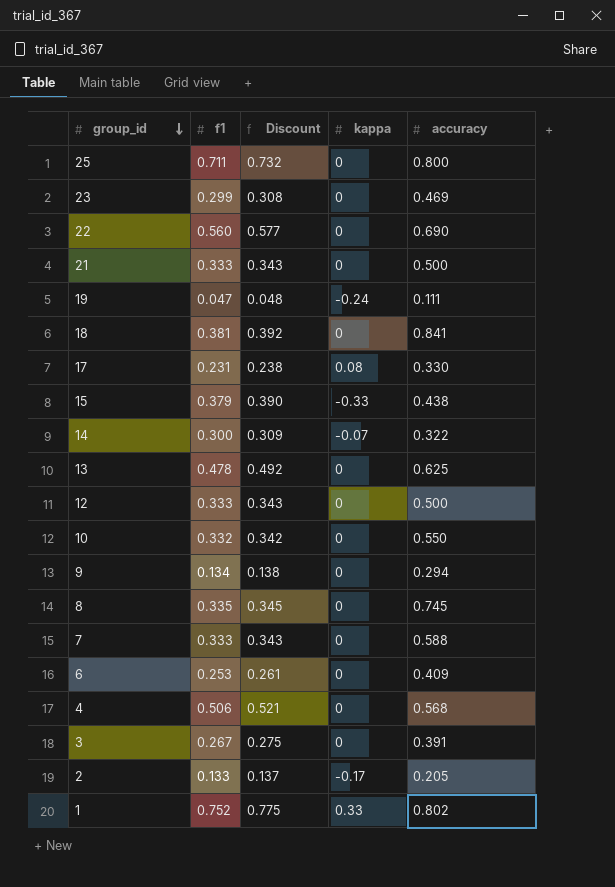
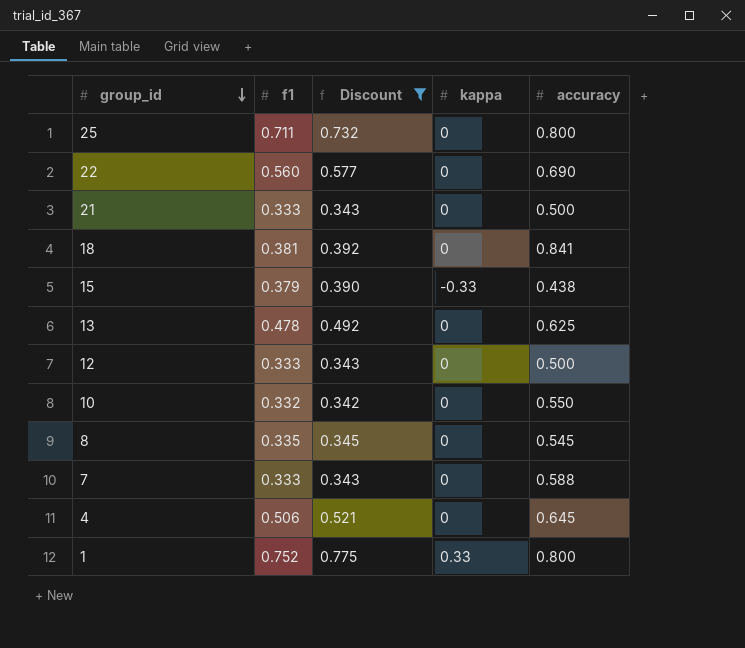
filter: none -> Discount >= 0.342
8 | accuracy: 0.745 -> 0.545
4 | accuracy: 0.568 -> 0.645
1 | accuracy: 0.802 -> 0.800

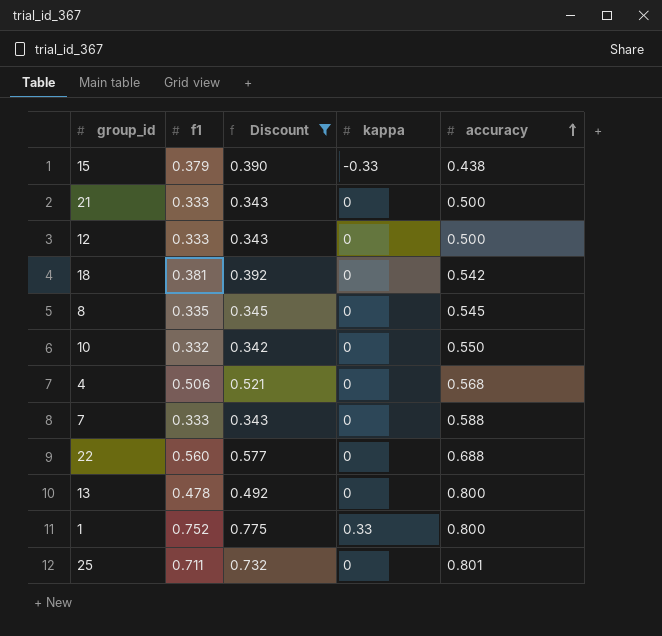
row order: group_id descending -> accuracy ascending
18 | accuracy: 0.841 -> 0.542
4 | accuracy: 0.645 -> 0.568
22 | accuracy: 0.690 -> 0.688
13 | accuracy: 0.625 -> 0.800
25 | accuracy: 0.800 -> 0.801

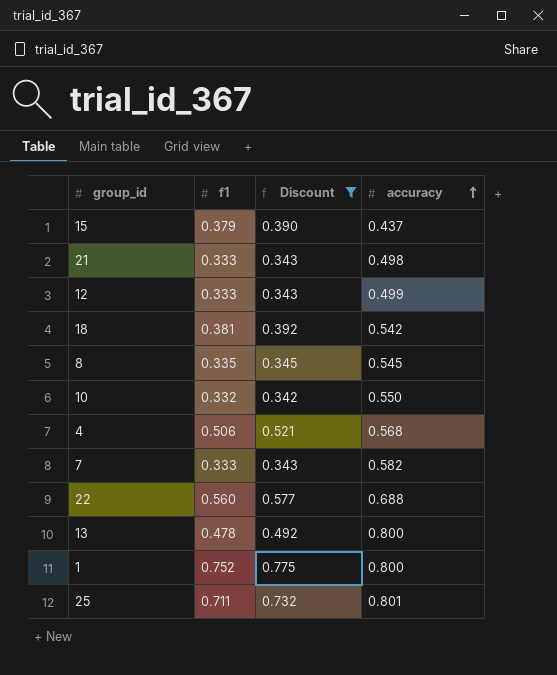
column kappa | position: 4 -> none
15 | accuracy: 0.438 -> 0.437
21 | accuracy: 0.500 -> 0.498
12 | accuracy: 0.500 -> 0.499
7 | accuracy: 0.588 -> 0.582

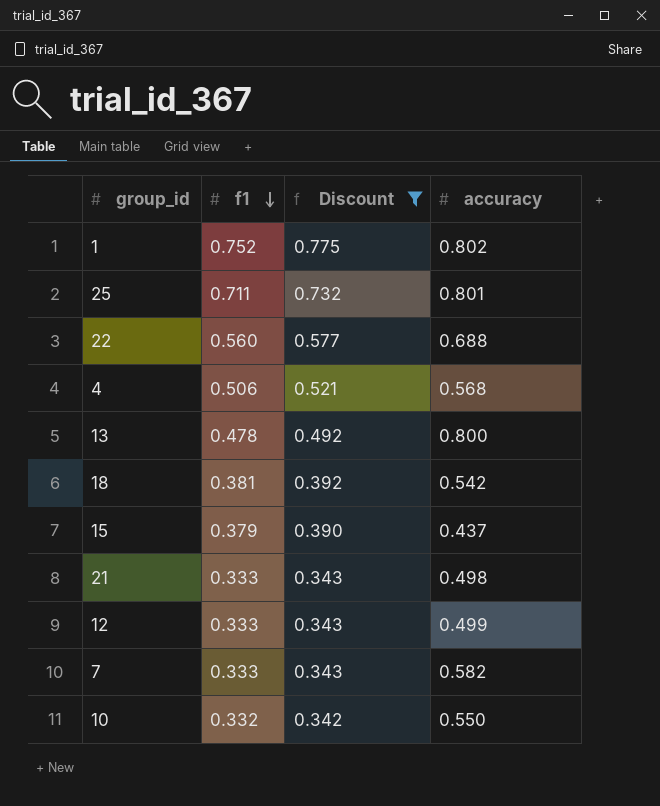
row order: accuracy ascending -> f1 descending
row 8: 0.335 | 0.345 | 0.545 -> none
1 | accuracy: 0.800 -> 0.802

